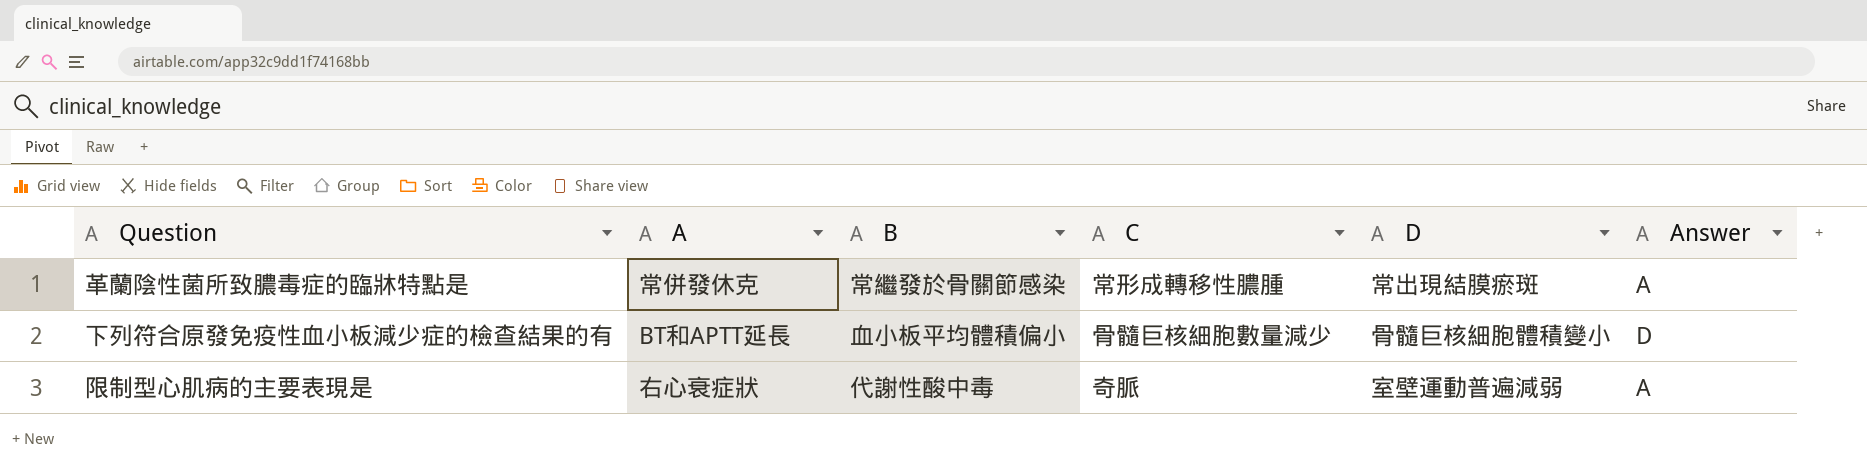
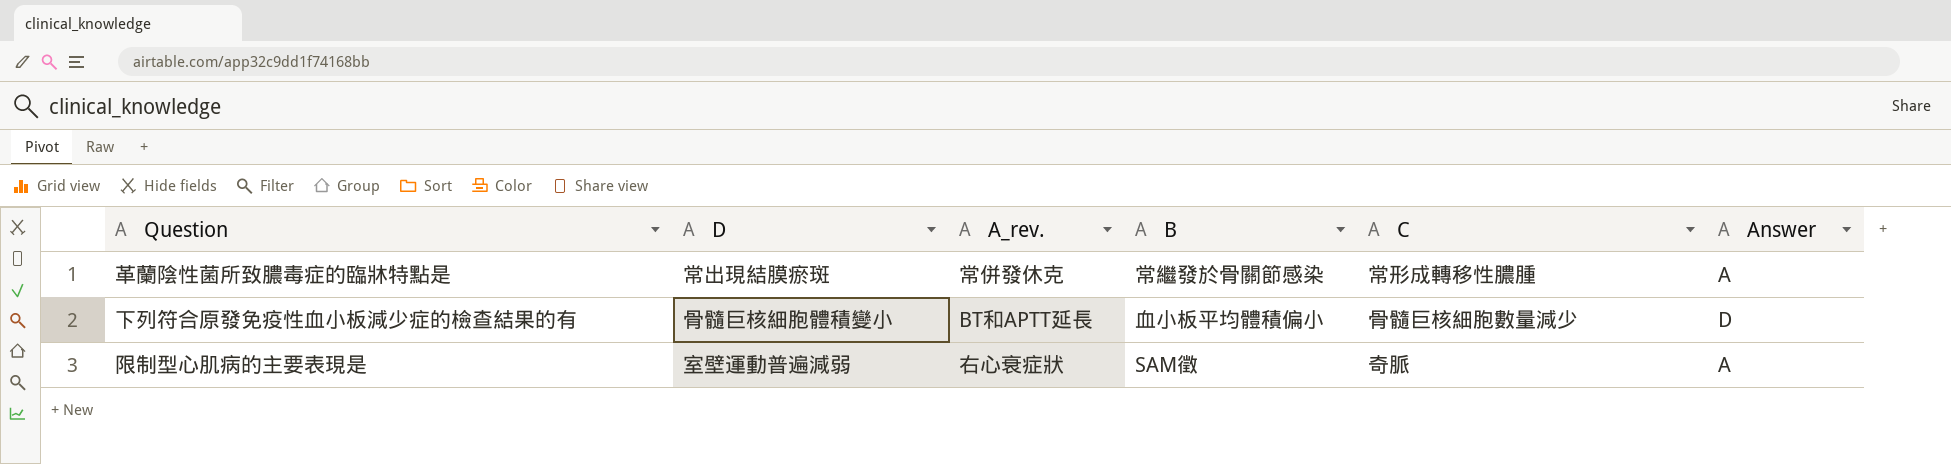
column D | position: 5 -> 2
column name: A -> A_rev.
限制型心肌病的主要表現是 | B: 代謝性酸中毒 -> SAM徵

